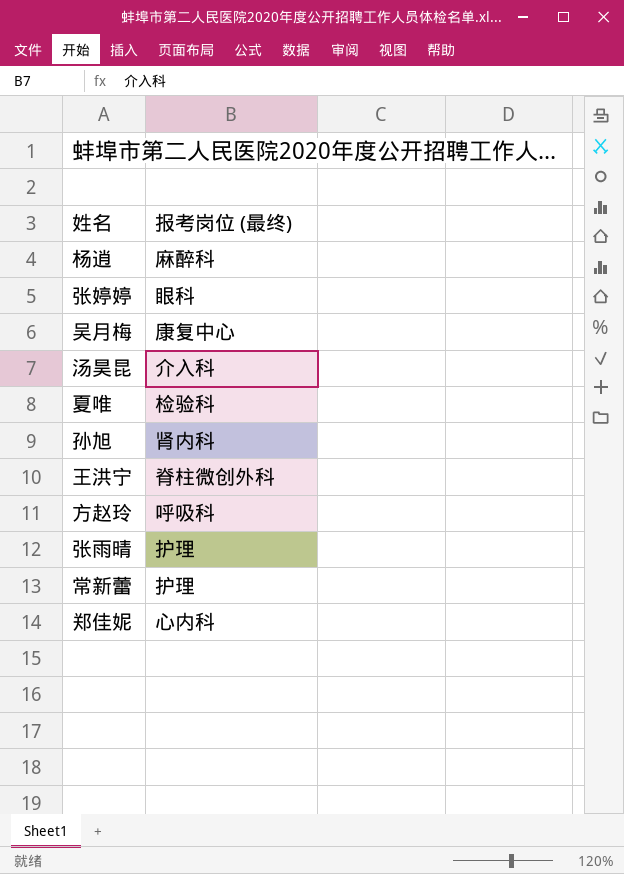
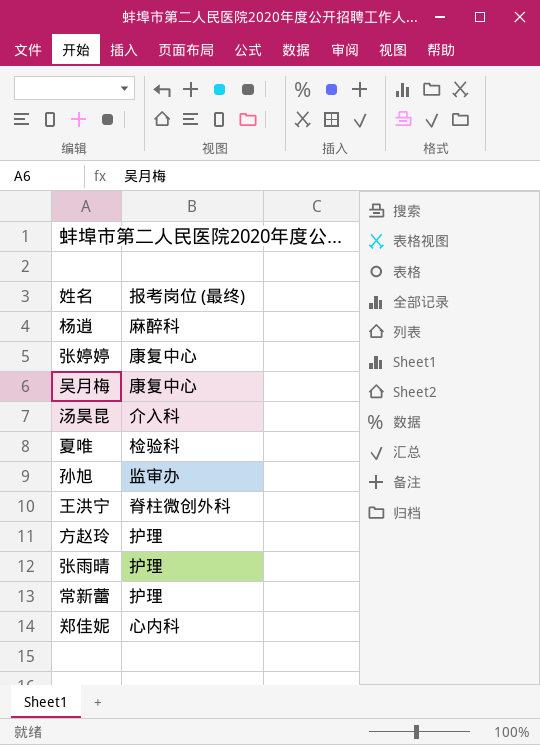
张婷婷 | 报考岗位 (最终): 眼科 -> 康复中心
孙旭 | 报考岗位 (最终): 肾内科 -> 监审办
方赵玲 | 报考岗位 (最终): 呼吸科 -> 护理

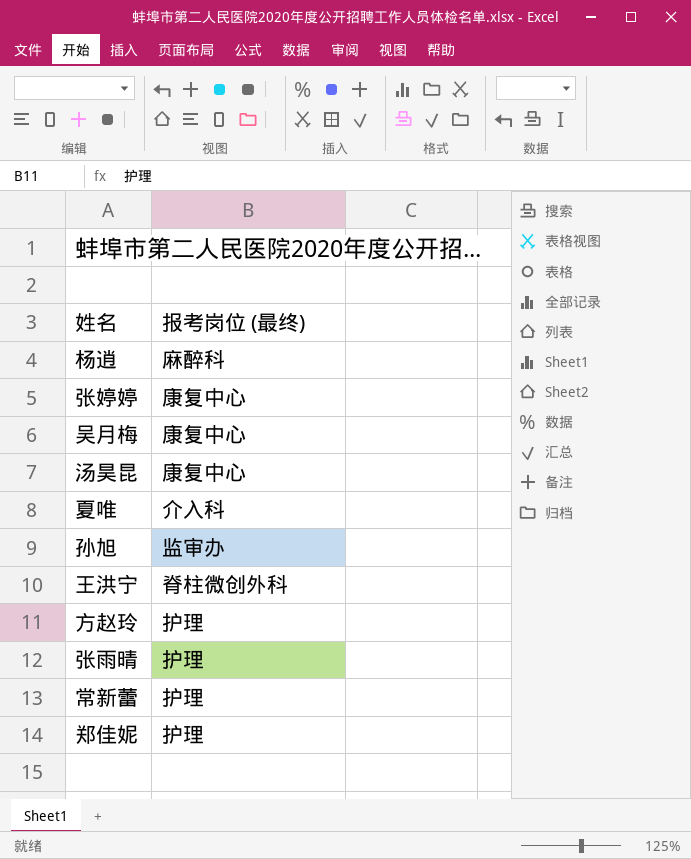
汤昊昆 | 报考岗位 (最终): 介入科 -> 康复中心
夏唯 | 报考岗位 (最终): 检验科 -> 介入科
郑佳妮 | 报考岗位 (最终): 心内科 -> 护理

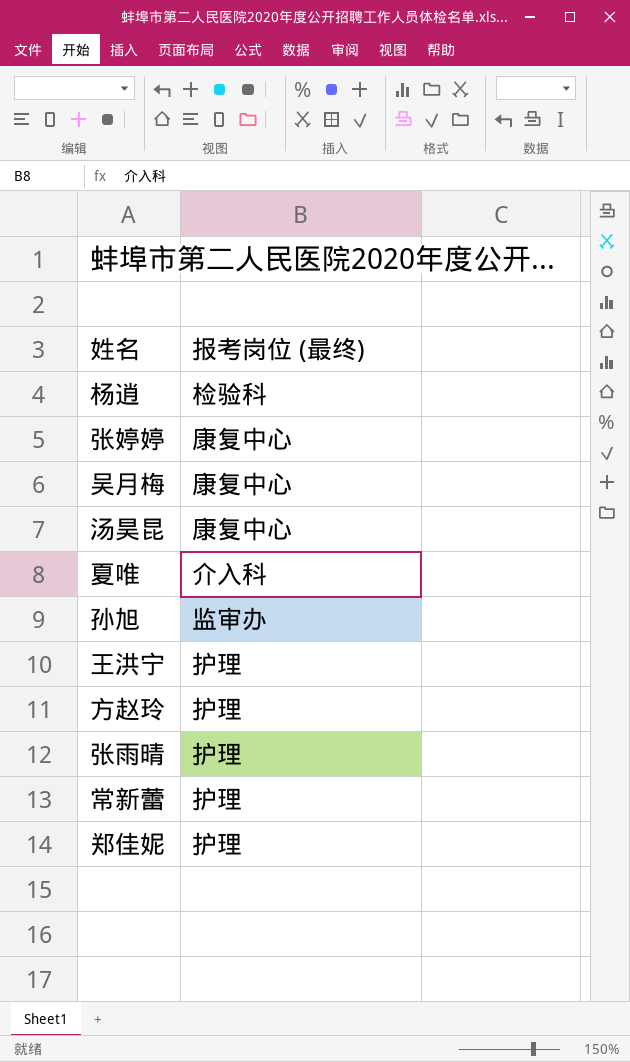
杨逍 | 报考岗位 (最终): 麻醉科 -> 检验科
王洪宁 | 报考岗位 (最终): 脊柱微创外科 -> 护理

